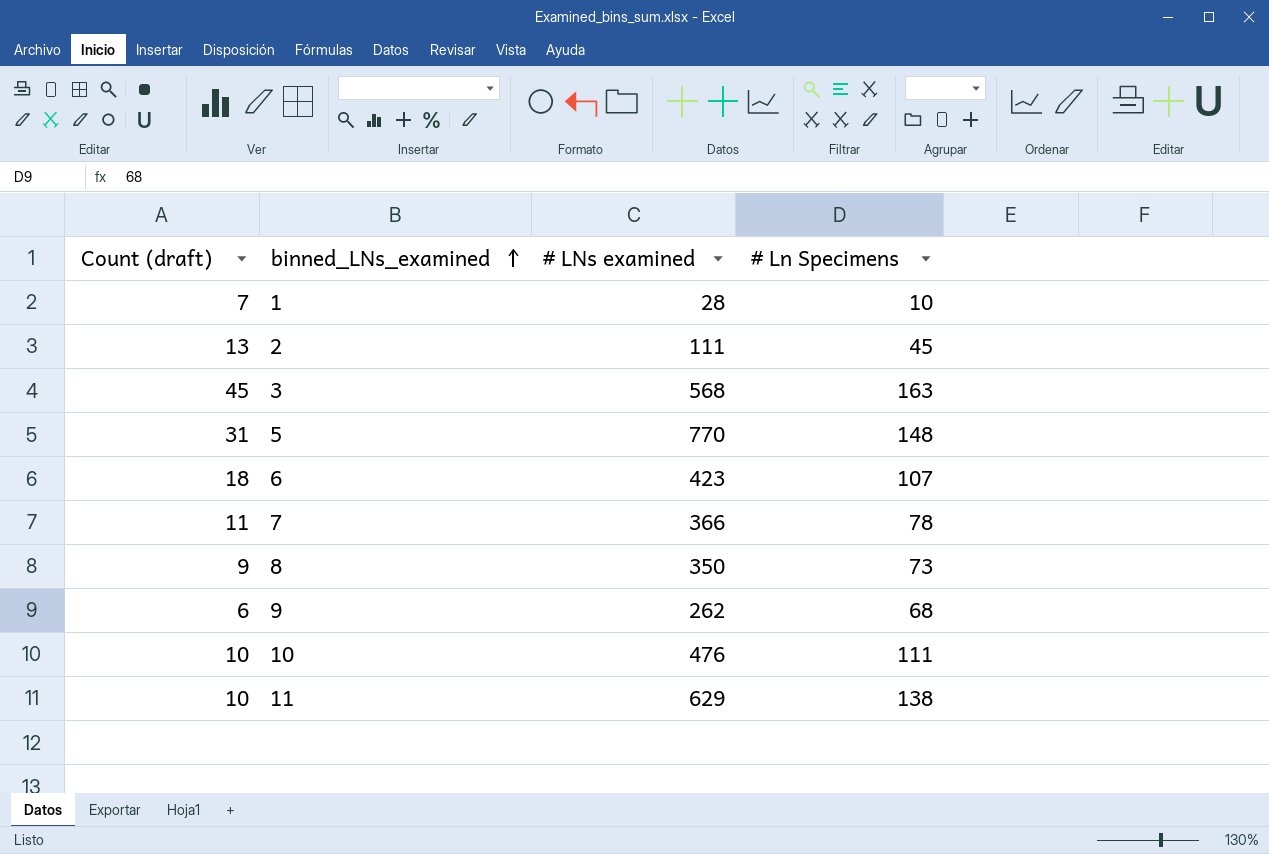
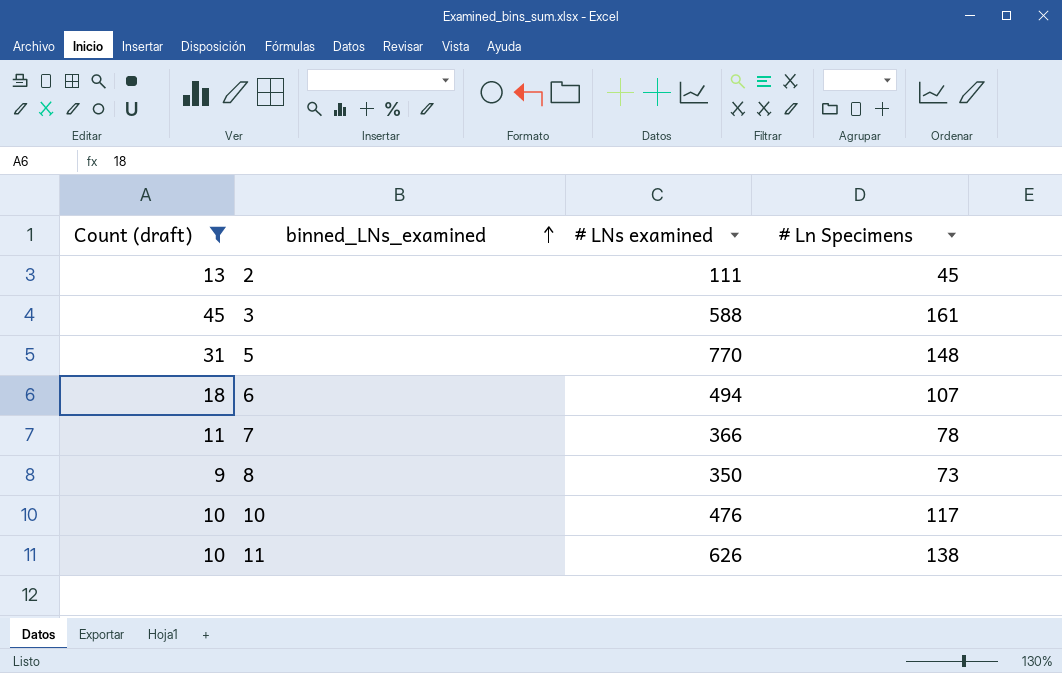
filter: none -> Count (draft) >= 9
3 | # LNs examined: 568 -> 588
3 | # Ln Specimens: 163 -> 161
6 | # LNs examined: 423 -> 494
10 | # Ln Specimens: 111 -> 117
11 | # LNs examined: 629 -> 626

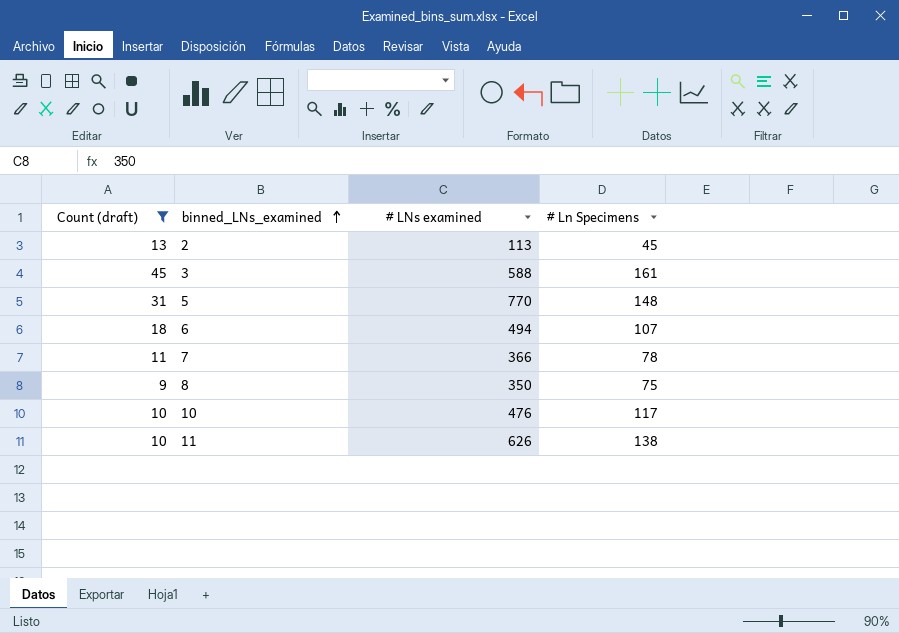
2 | # LNs examined: 111 -> 113
8 | # Ln Specimens: 73 -> 75

